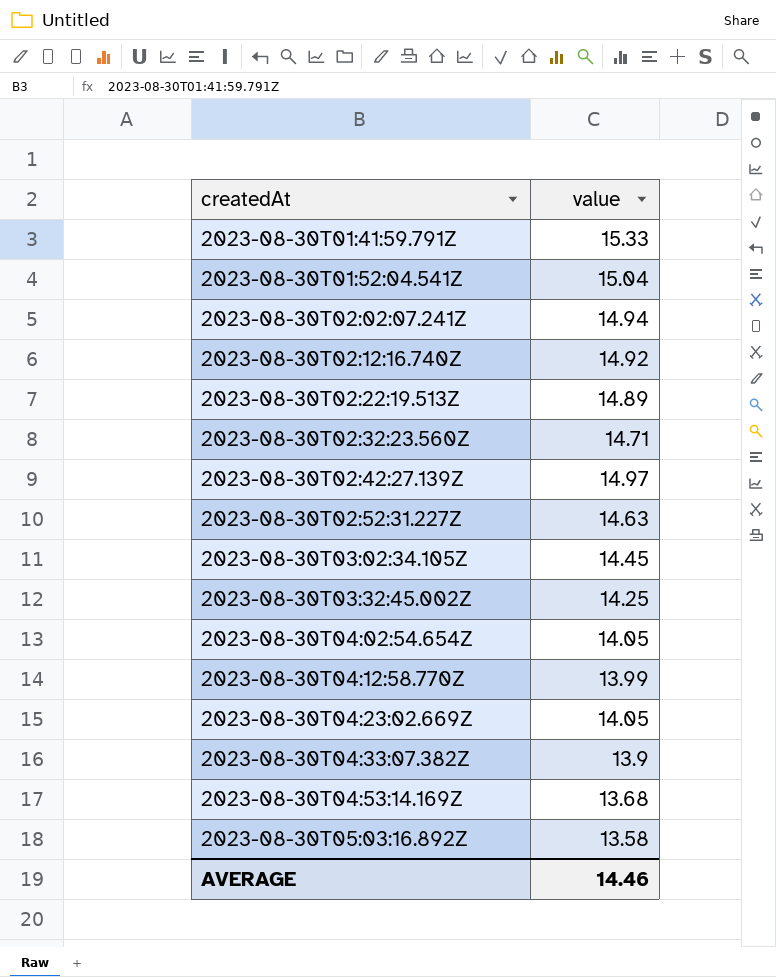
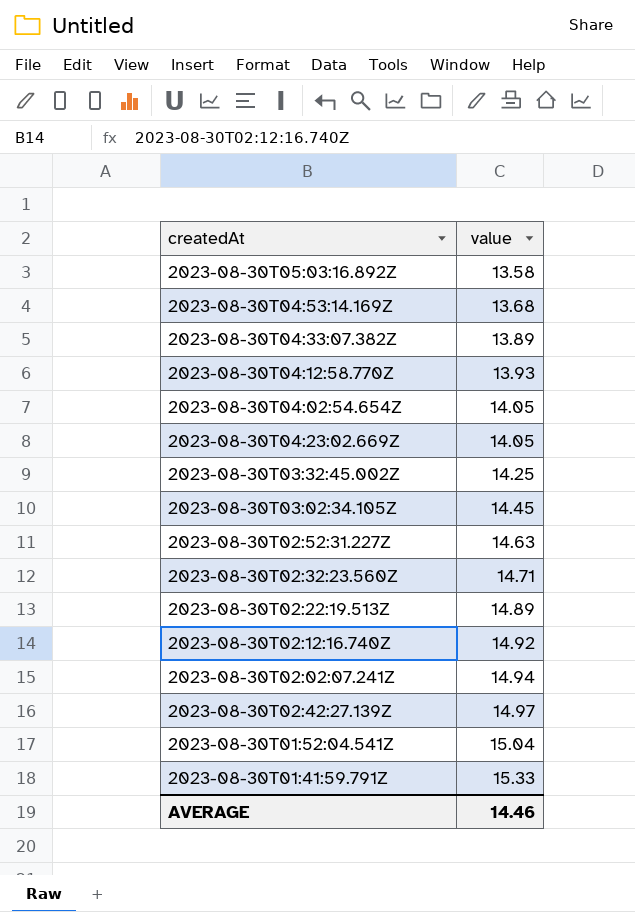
row order: createdAt ascending -> value ascending
2023-08-30T04:33:07.382Z | value: 13.9 -> 13.89
2023-08-30T04:12:58.770Z | value: 13.99 -> 13.93

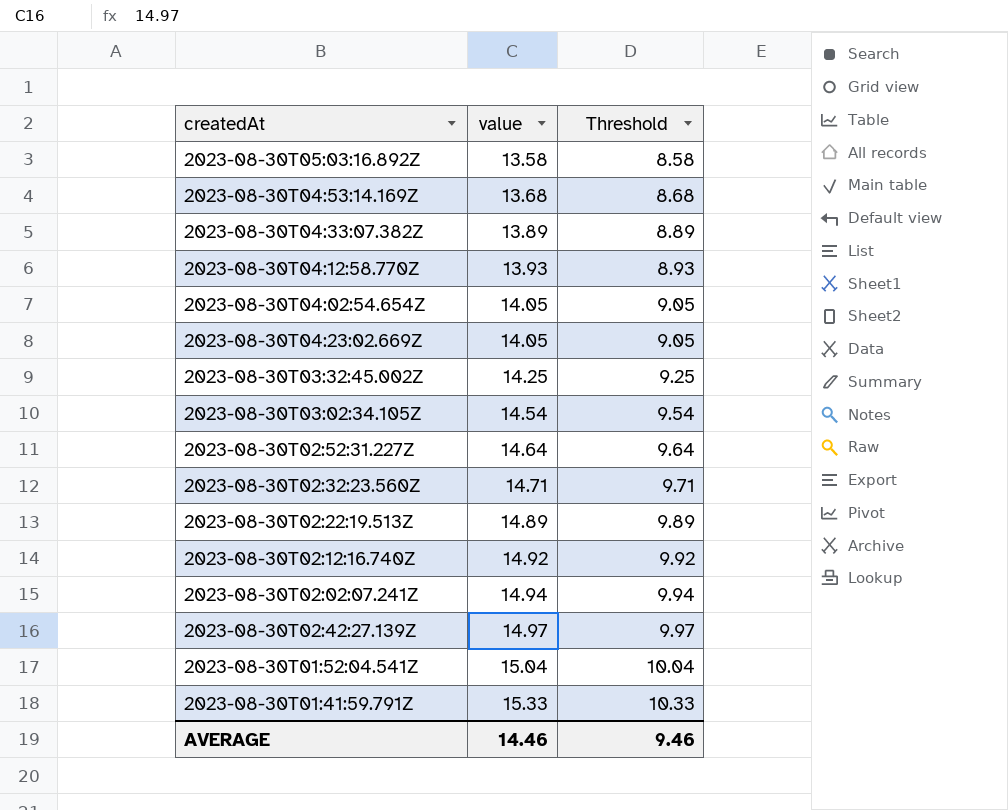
column Threshold | formula: none -> [value] - 5
2023-08-30T03:02:34.105Z | value: 14.45 -> 14.54
2023-08-30T02:52:31.227Z | value: 14.63 -> 14.64

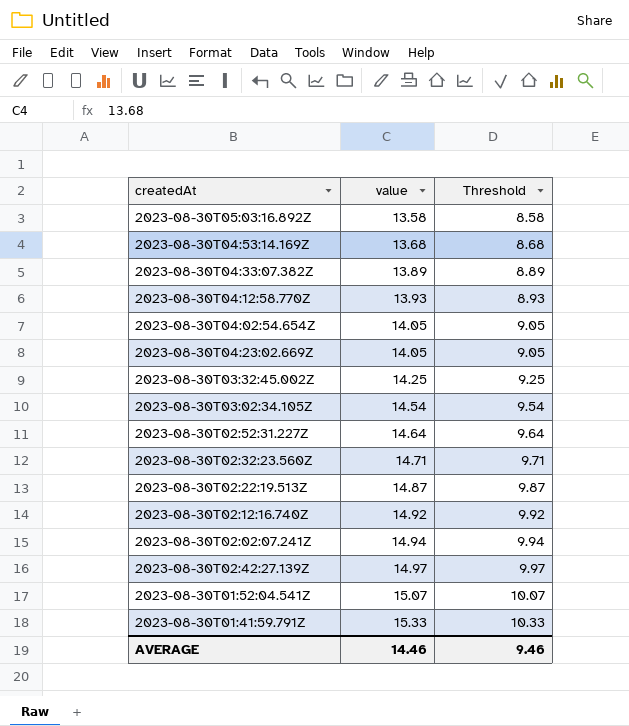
2023-08-30T02:22:19.513Z | value: 14.89 -> 14.87
2023-08-30T02:22:19.513Z | Threshold: 9.89 -> 9.87
2023-08-30T01:52:04.541Z | value: 15.04 -> 15.07
2023-08-30T01:52:04.541Z | Threshold: 10.04 -> 10.07

